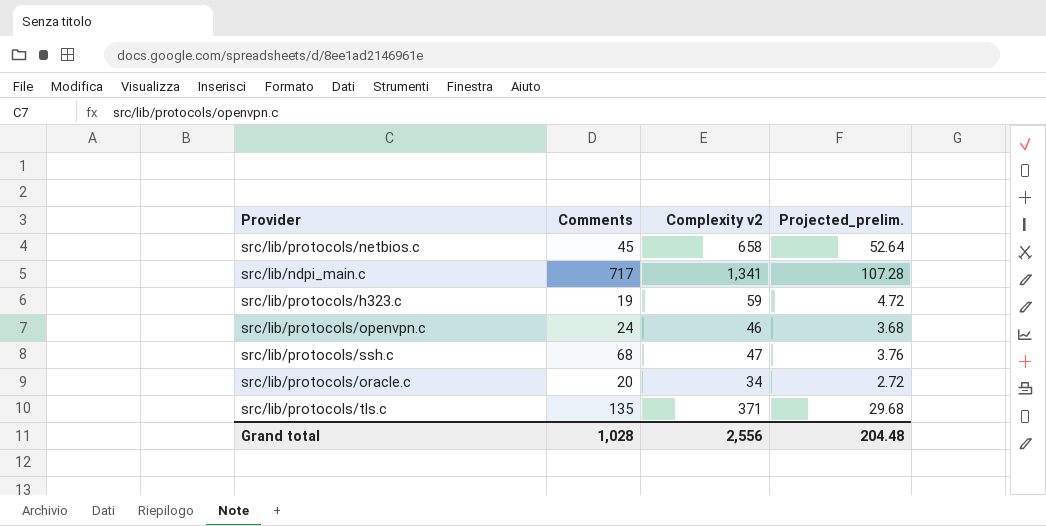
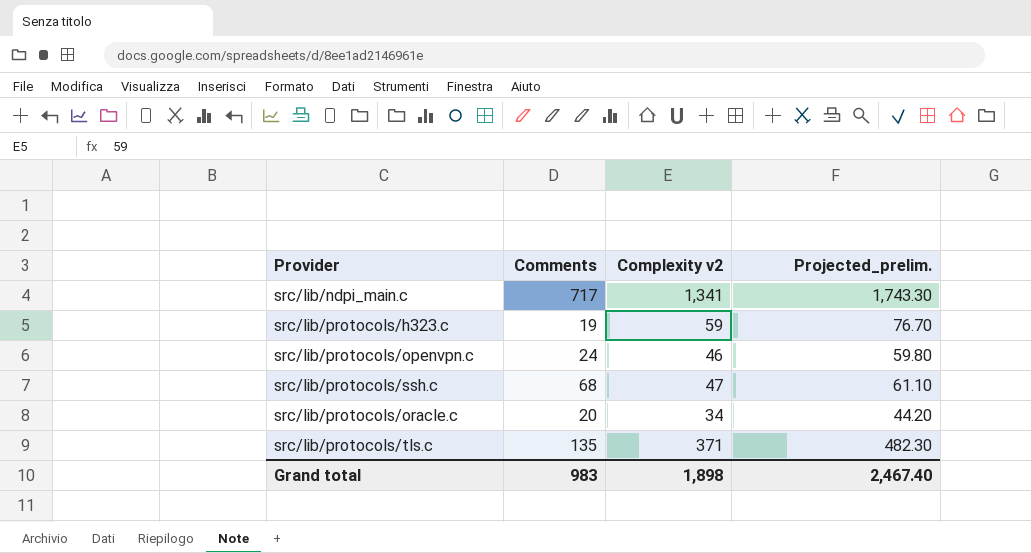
column Projected_prelim. | formula: [Complexity v2] * 0.08 -> [Complexity v2] * 1.3
row src/lib/protocols/netbios.c: 45 | 658 | 52.64 -> none
Grand total | Comments: 1,028 -> 983
Grand total | Complexity v2: 2,556 -> 1,898
Grand total | Projected_prelim.: 204.48 -> 2,467.40

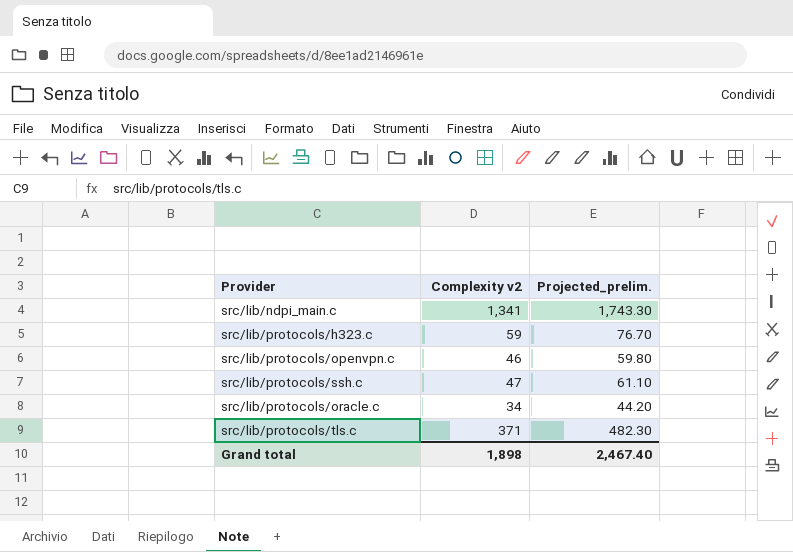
column Comments | position: 2 -> none

